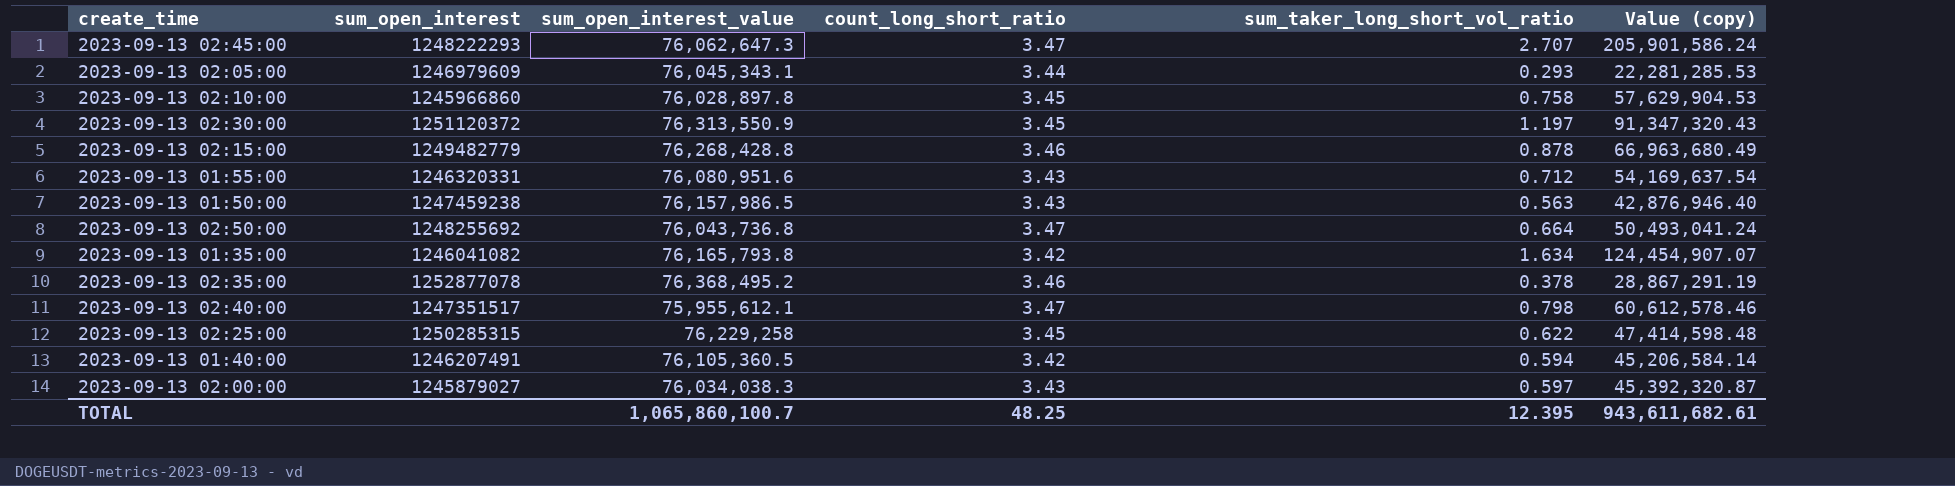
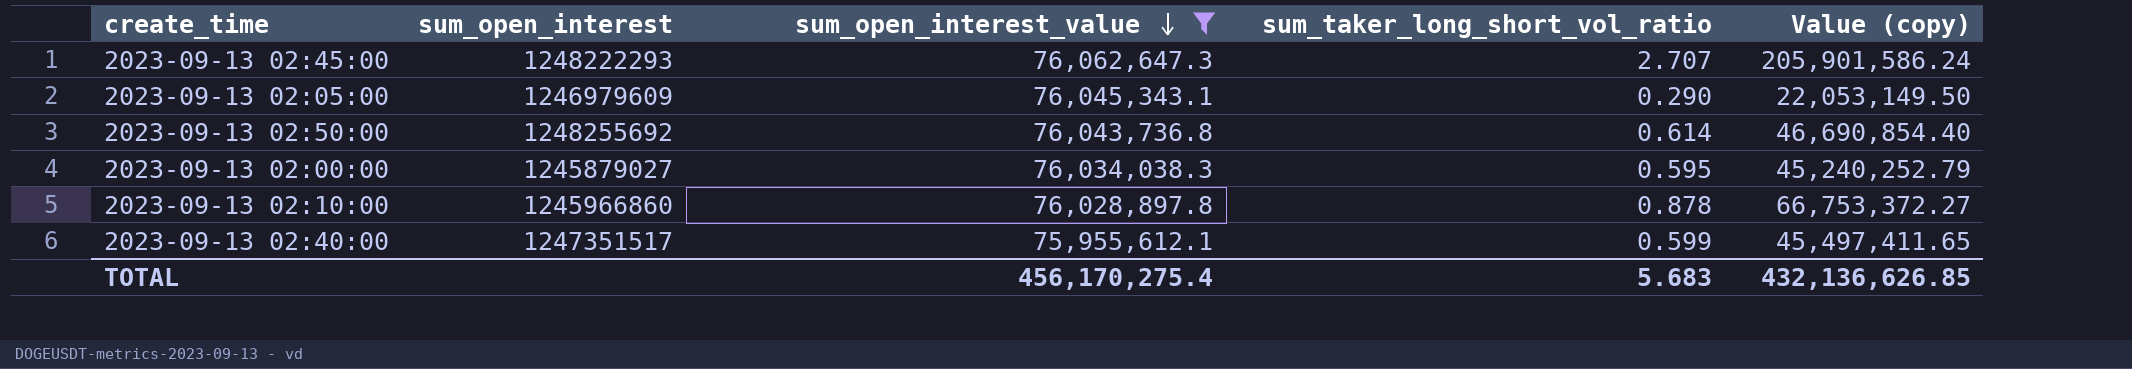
filter: none -> sum_open_interest_value <= 76,062,647.3
row order: none -> sum_open_interest_value descending
column count_long_short_ratio | position: 4 -> none
2023-09-13 02:05:00 | sum_taker_long_short_vol_ratio: 0.293 -> 0.290
2023-09-13 02:05:00 | Value (copy): 22,281,285.53 -> 22,053,149.50
2023-09-13 02:50:00 | sum_taker_long_short_vol_ratio: 0.664 -> 0.614
2023-09-13 02:50:00 | Value (copy): 50,493,041.24 -> 46,690,854.40
2023-09-13 02:00:00 | sum_taker_long_short_vol_ratio: 0.597 -> 0.595
2023-09-13 02:00:00 | Value (copy): 45,392,320.87 -> 45,240,252.79
2023-09-13 02:10:00 | sum_taker_long_short_vol_ratio: 0.758 -> 0.878
2023-09-13 02:10:00 | Value (copy): 57,629,904.53 -> 66,753,372.27
2023-09-13 02:40:00 | sum_taker_long_short_vol_ratio: 0.798 -> 0.599
2023-09-13 02:40:00 | Value (copy): 60,612,578.46 -> 45,497,411.65
TOTAL | sum_open_interest_value: 1,065,860,100.7 -> 456,170,275.4
TOTAL | sum_taker_long_short_vol_ratio: 12.395 -> 5.683
TOTAL | Value (copy): 943,611,682.61 -> 432,136,626.85

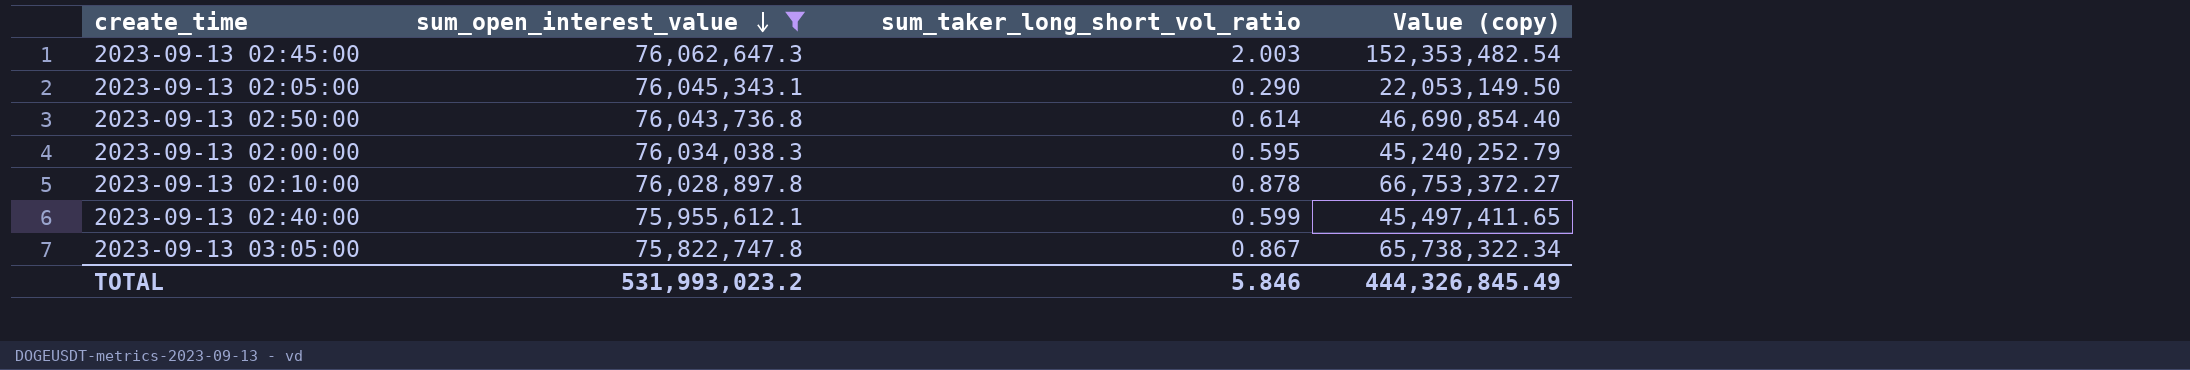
column sum_open_interest | position: 2 -> none
2023-09-13 02:45:00 | sum_taker_long_short_vol_ratio: 2.707 -> 2.003
2023-09-13 02:45:00 | Value (copy): 205,901,586.24 -> 152,353,482.54
row 2023-09-13 03:05:00: none -> 75,822,747.8 | 0.867 | 65,738,322.34
TOTAL | sum_open_interest_value: 456,170,275.4 -> 531,993,023.2
TOTAL | sum_taker_long_short_vol_ratio: 5.683 -> 5.846
TOTAL | Value (copy): 432,136,626.85 -> 444,326,845.49

